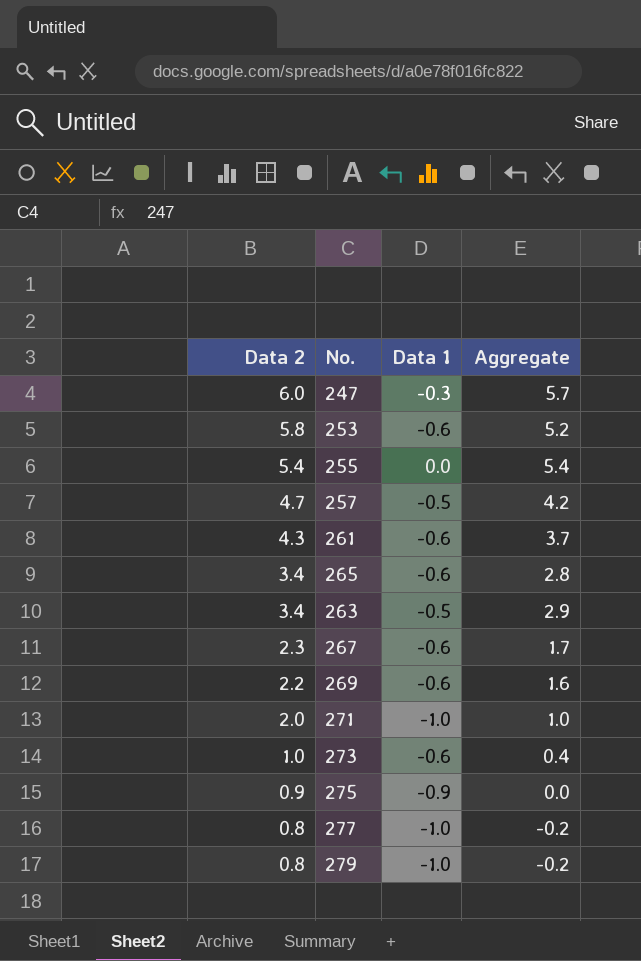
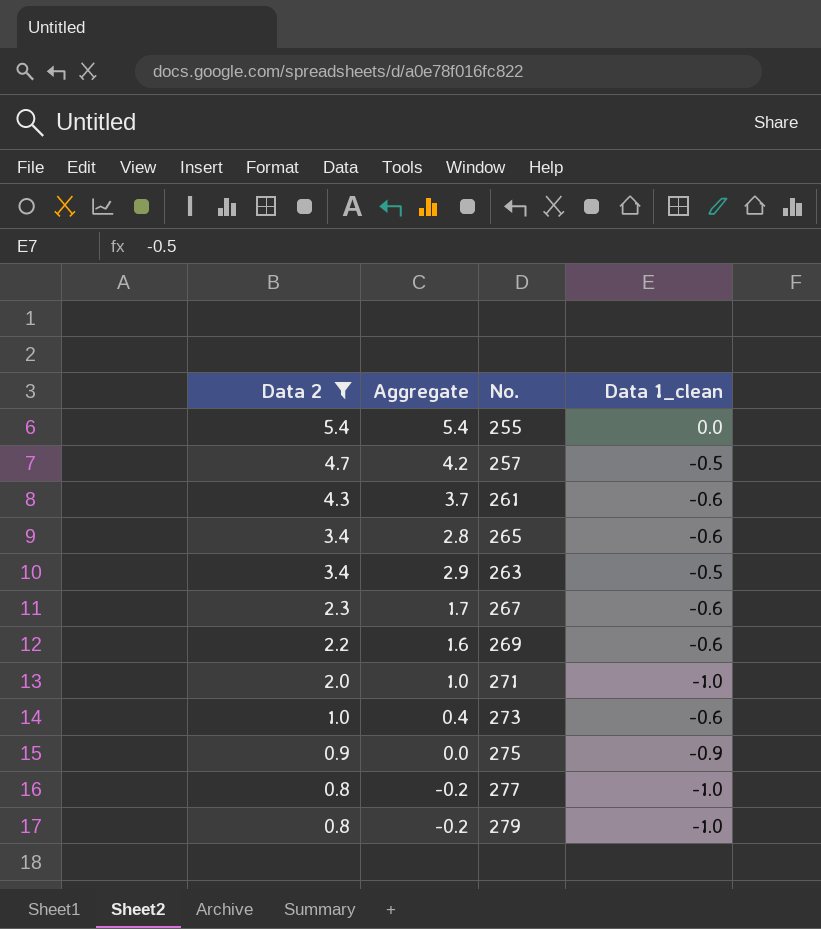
filter: none -> Data 2 <= 5.4
column Aggregate | position: 4 -> 2
column name: Data 1 -> Data 1_clean

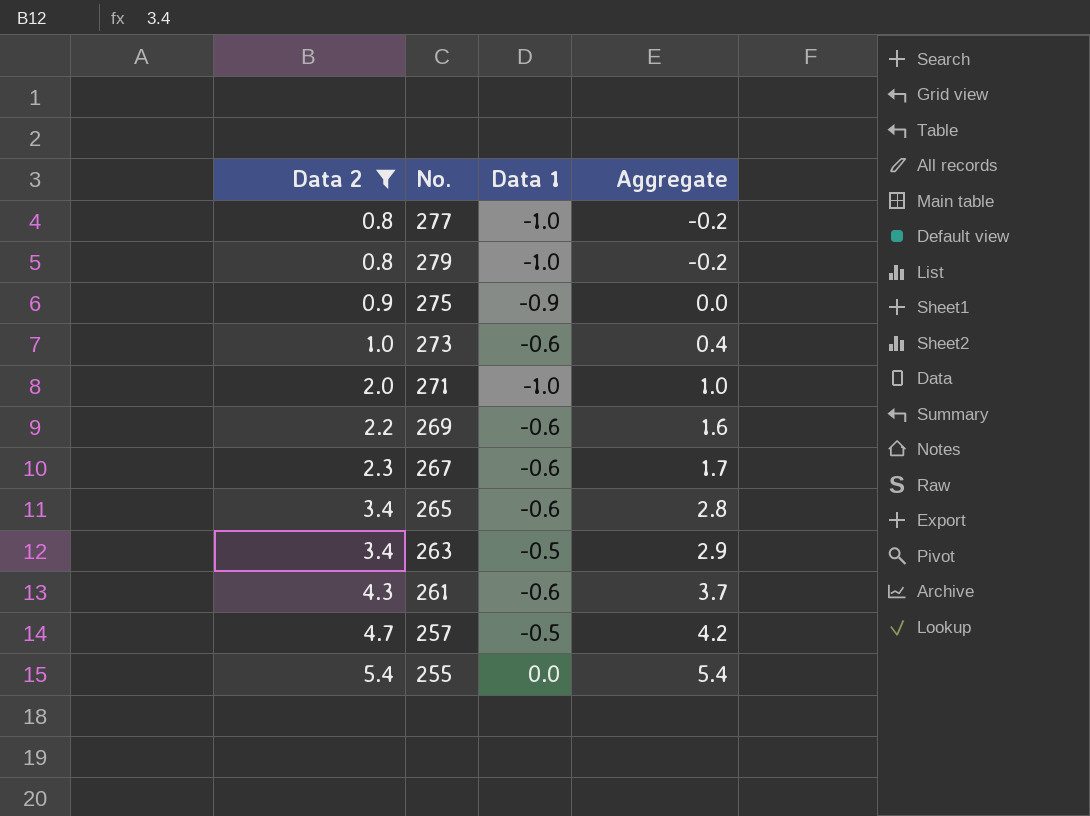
row order: Data 2 descending -> Data 2 ascending
column name: Data 1_clean -> Data 1
column Aggregate | position: 2 -> 4

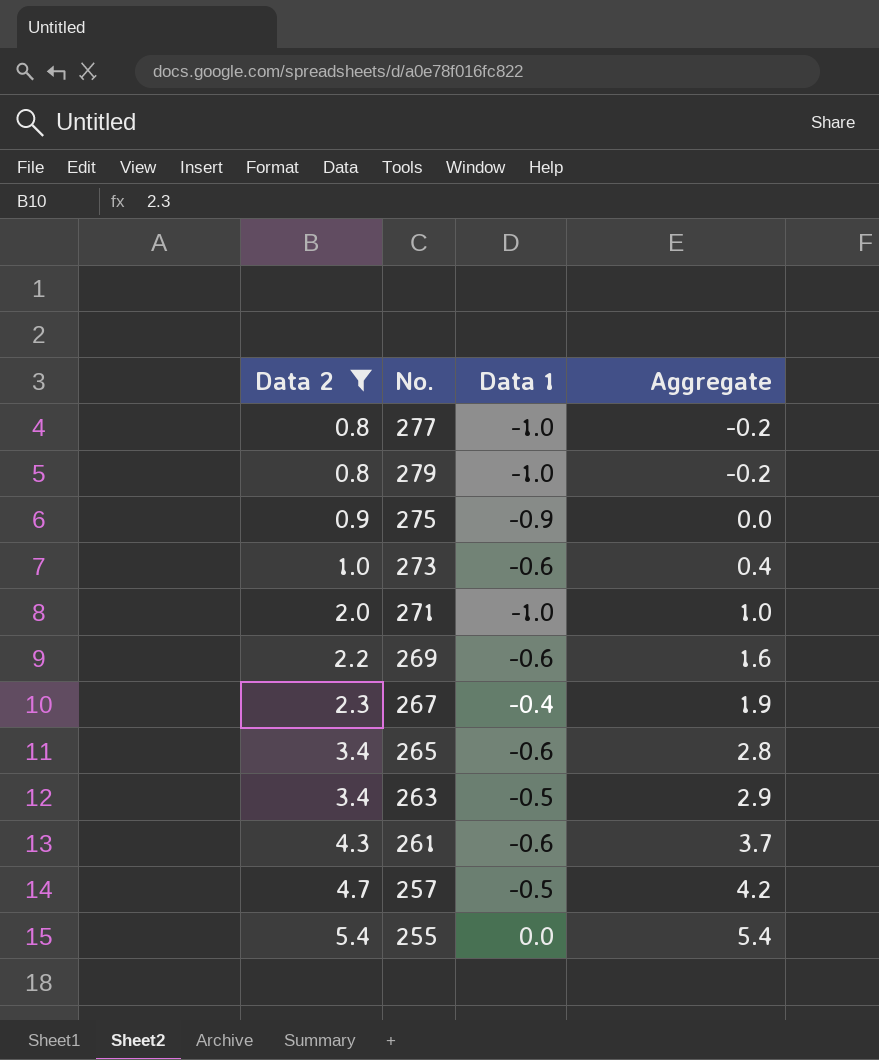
267 | Data 1: -0.6 -> -0.4
267 | Aggregate: 1.7 -> 1.9

